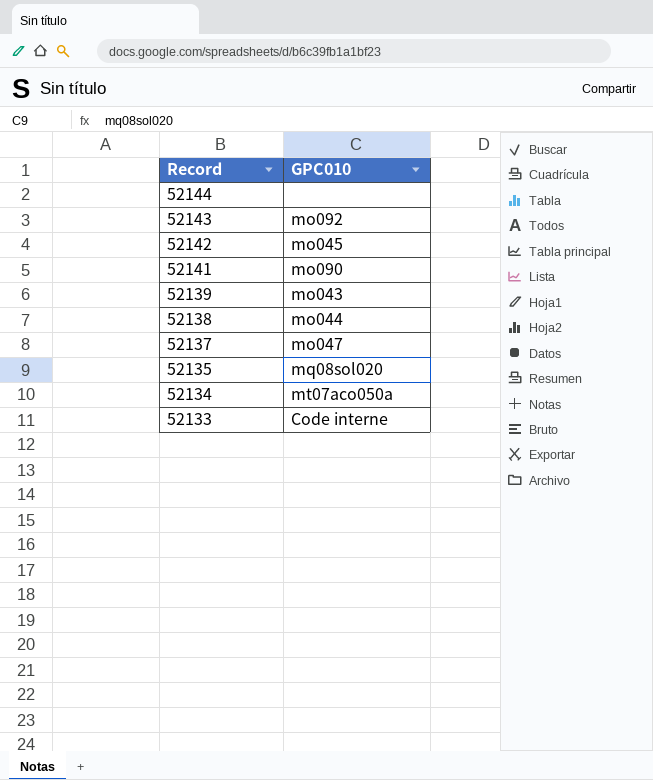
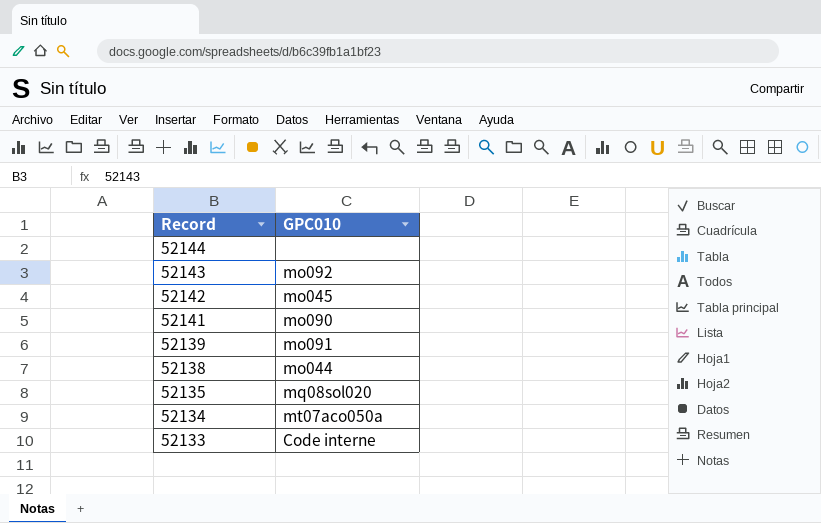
row 52137: mo047 -> none
52139 | GPC010: mo043 -> mo091

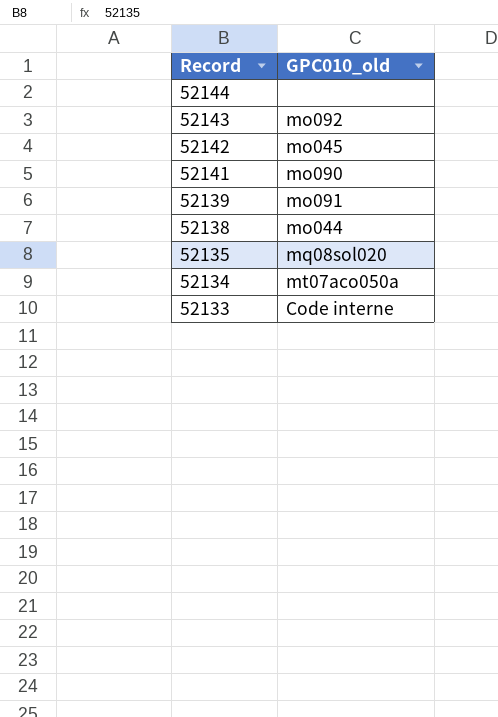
column name: GPC010 -> GPC010_old

